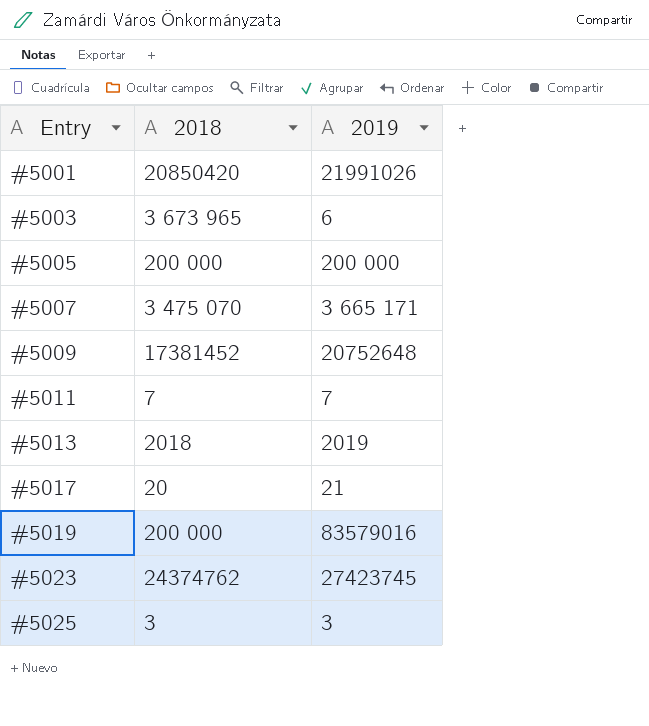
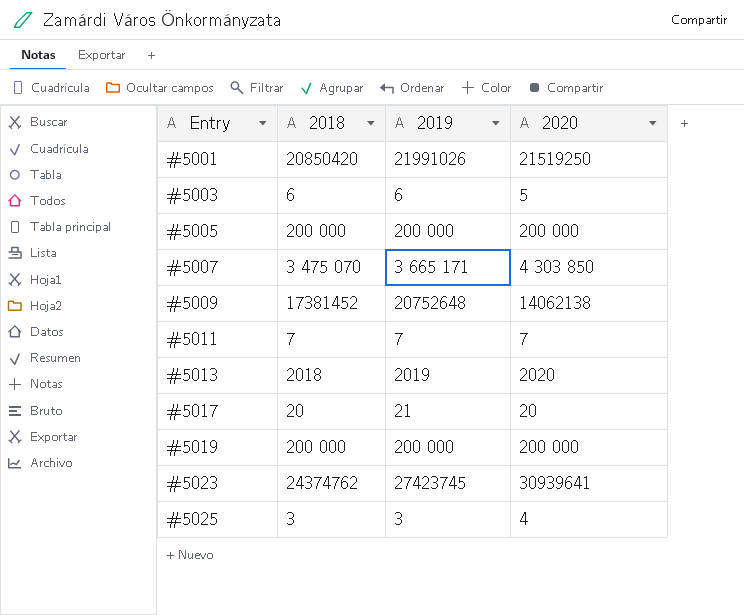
column 2020 | position: none -> 4
#5003 | 2018: 3 673 965 -> 6
#5019 | 2019: 83579016 -> 200 000

